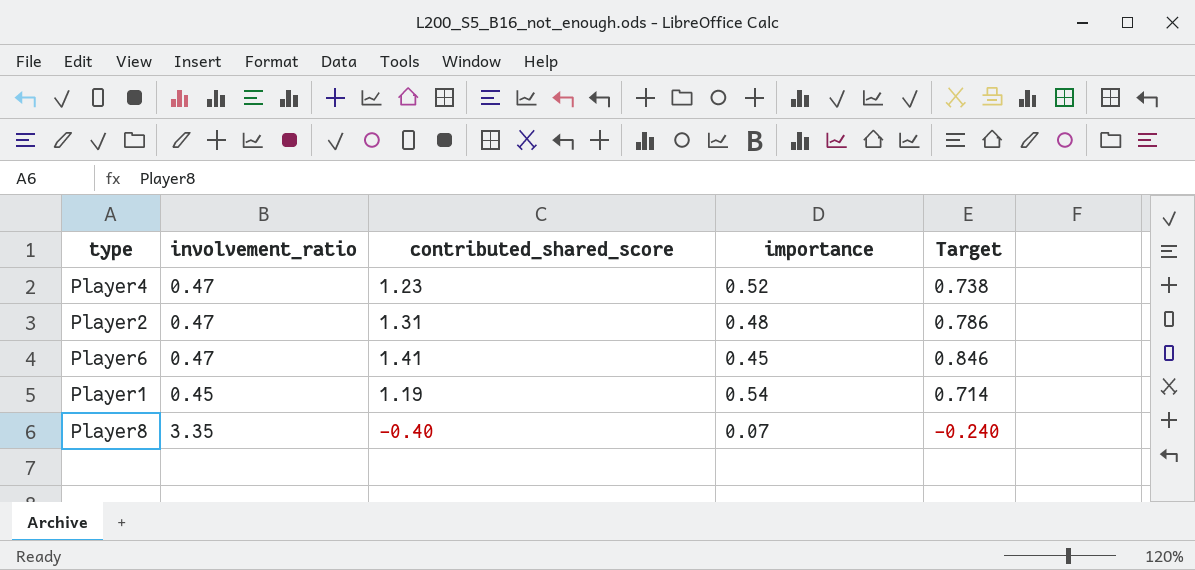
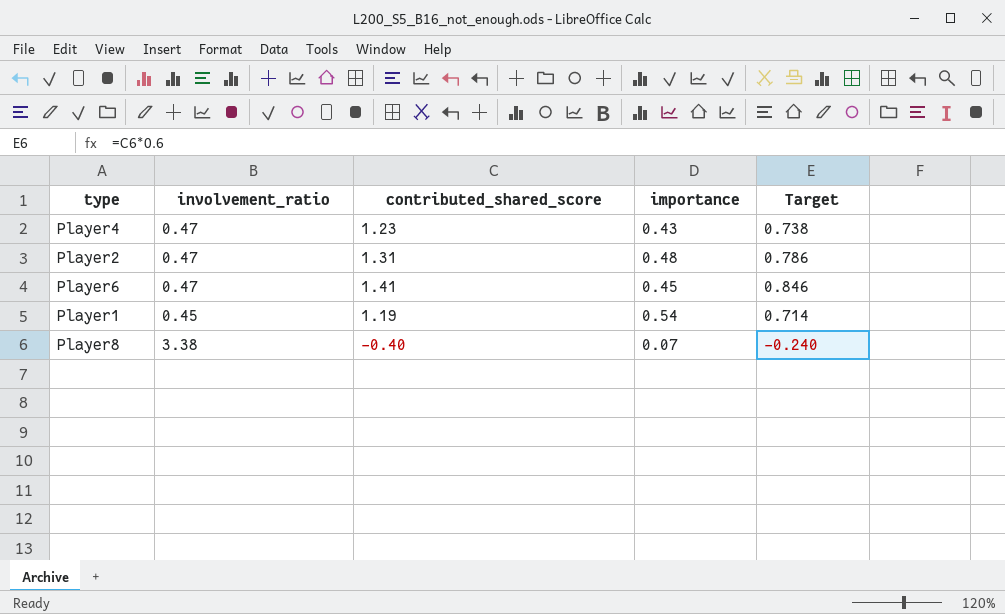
Player4 | importance: 0.52 -> 0.43
Player8 | involvement_ratio: 3.35 -> 3.38

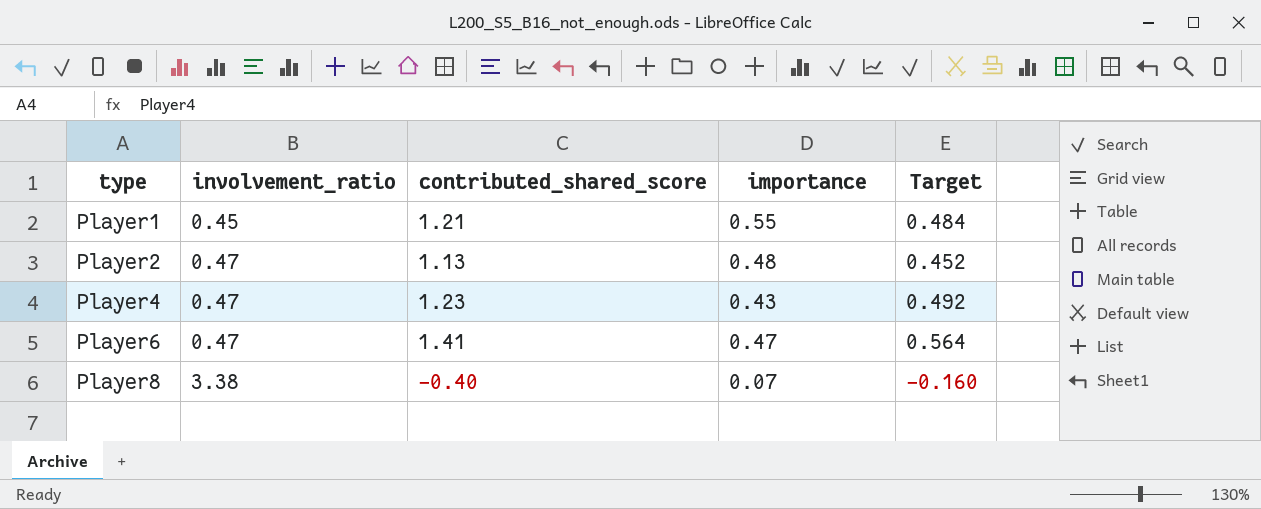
row order: none -> type ascending
column Target | formula: [contributed_shared_score] * 0.6 -> [contributed_shared_score] * 0.4
Player1 | contributed_shared_score: 1.19 -> 1.21
Player1 | importance: 0.54 -> 0.55
Player2 | contributed_shared_score: 1.31 -> 1.13
Player6 | importance: 0.45 -> 0.47

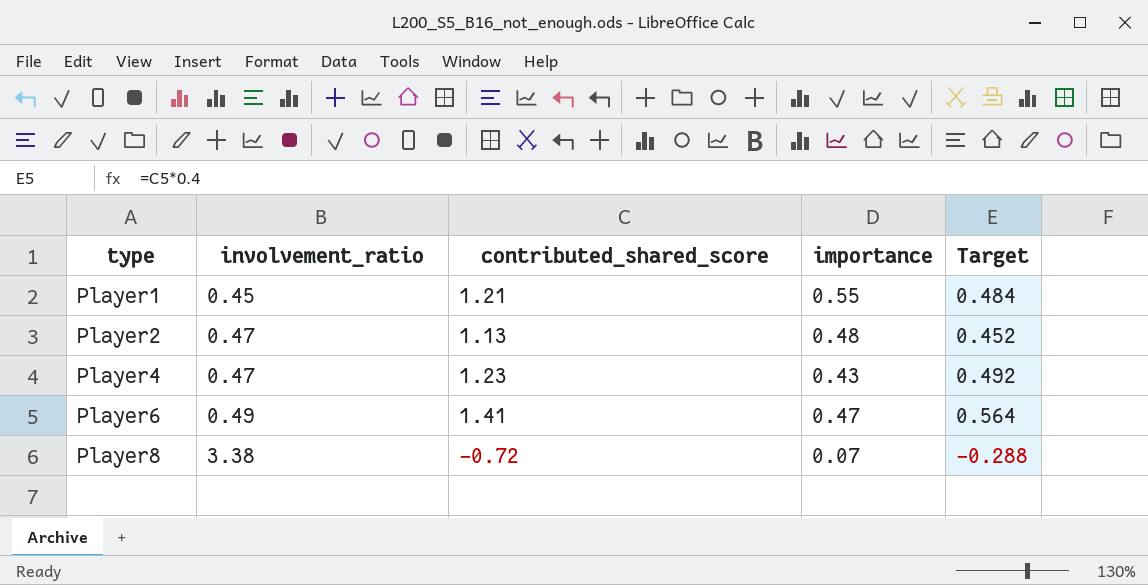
Player6 | involvement_ratio: 0.47 -> 0.49
Player8 | contributed_shared_score: -0.40 -> -0.72
Player8 | Target: -0.160 -> -0.288

